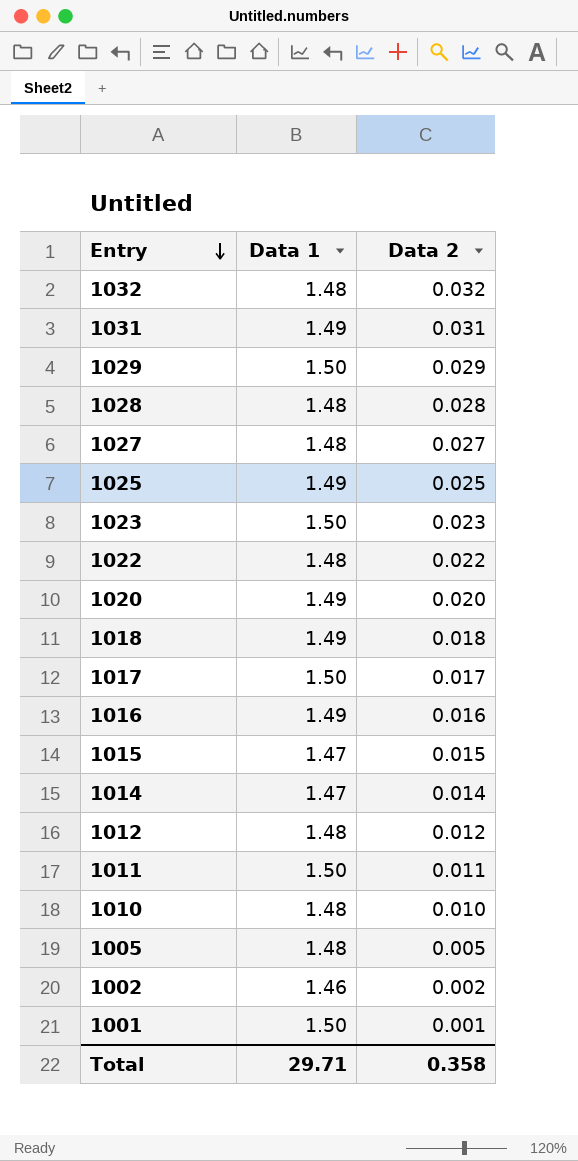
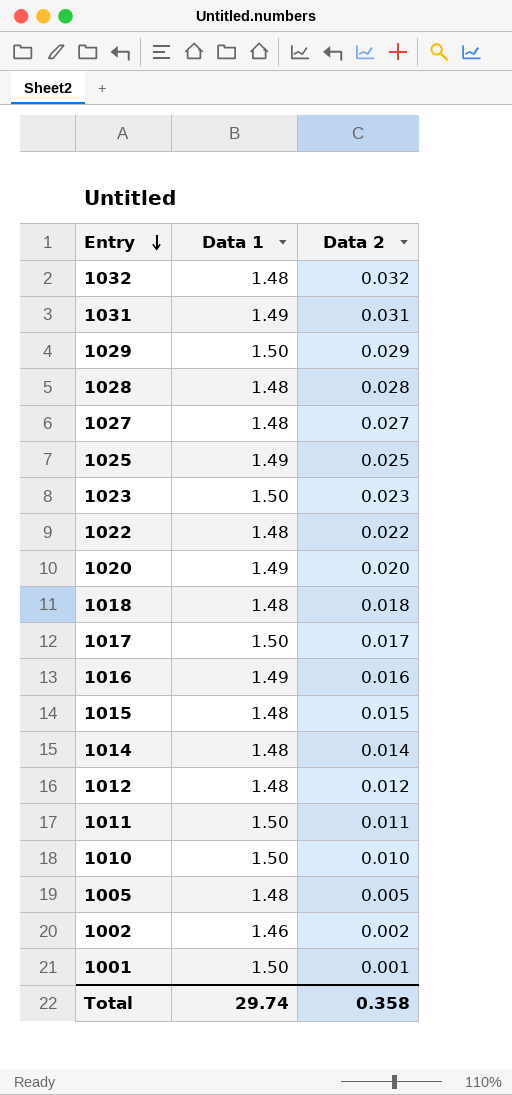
1018 | Data 1: 1.49 -> 1.48
1015 | Data 1: 1.47 -> 1.48
1014 | Data 1: 1.47 -> 1.48
1010 | Data 1: 1.48 -> 1.50
Total | Data 1: 29.71 -> 29.74

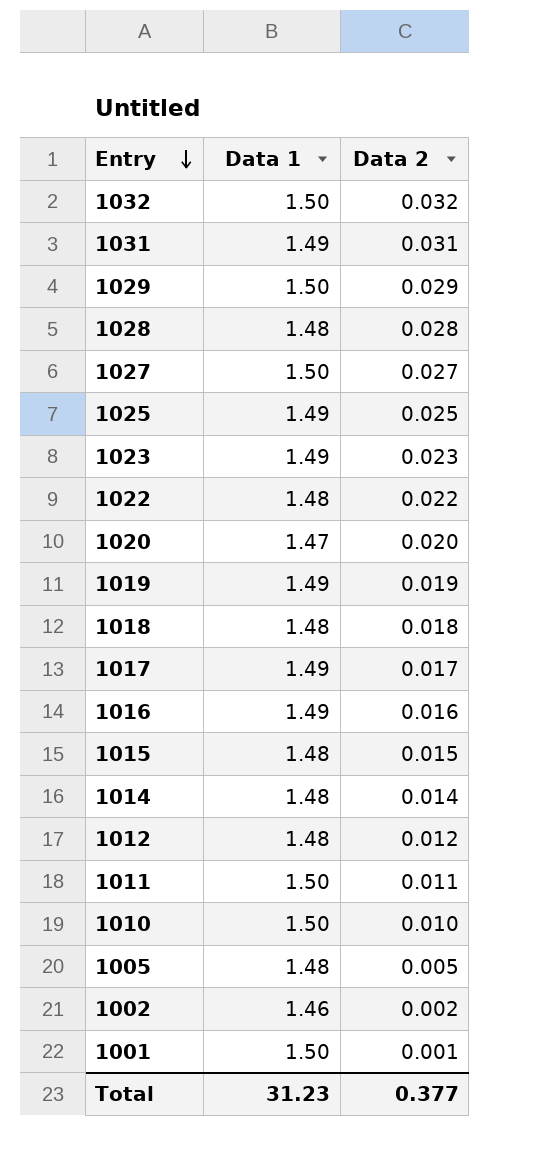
1032 | Data 1: 1.48 -> 1.50
1027 | Data 1: 1.48 -> 1.50
1023 | Data 1: 1.50 -> 1.49
1020 | Data 1: 1.49 -> 1.47
row 1019: none -> 1.49 | 0.019
1017 | Data 1: 1.50 -> 1.49
Total | Data 1: 29.74 -> 31.23
Total | Data 2: 0.358 -> 0.377

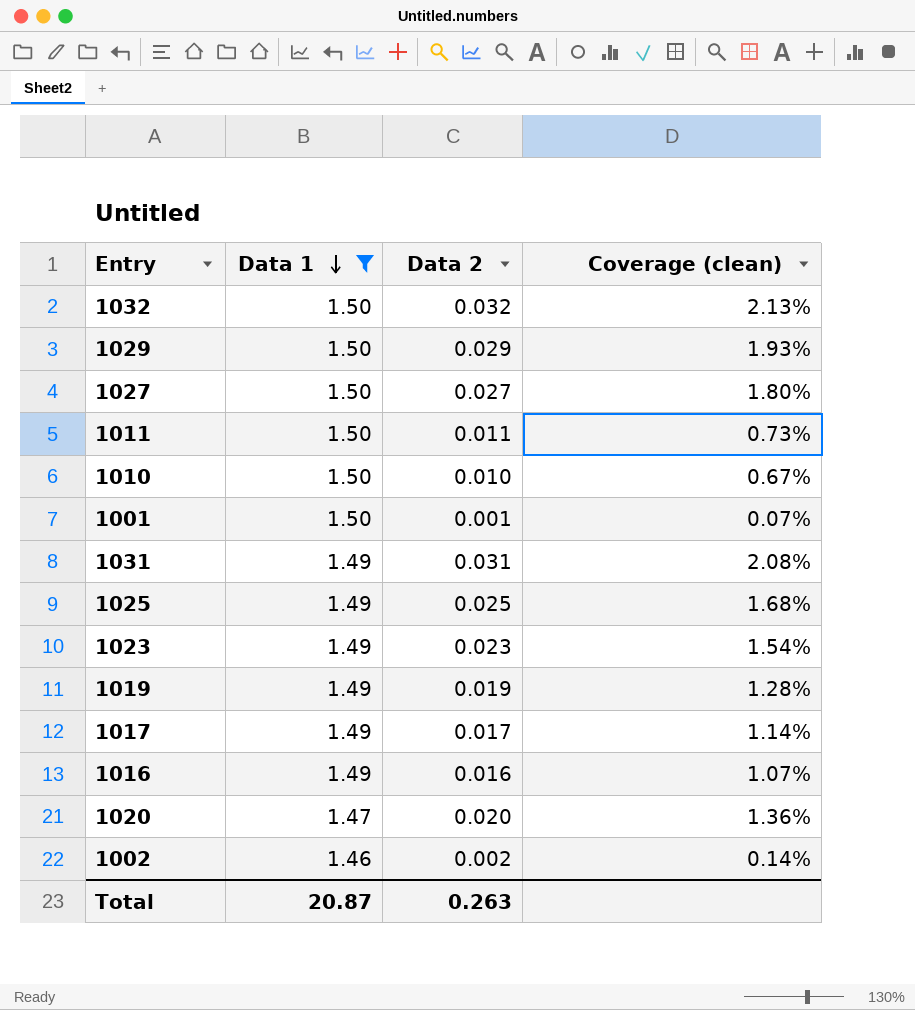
filter: none -> Data 1 != 1.48
row order: Entry descending -> Data 1 descending
column Coverage (clean) | formula: none -> [Data 2] / [Data 1]
Total | Data 1: 31.23 -> 20.87
Total | Data 2: 0.377 -> 0.263

